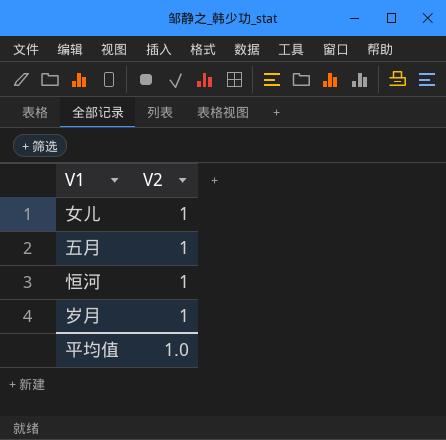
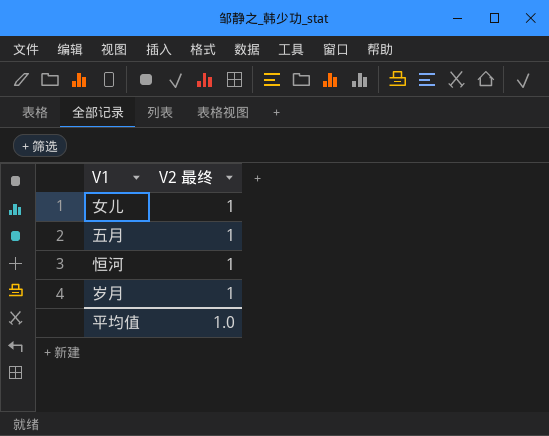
column name: V2 -> V2 最终

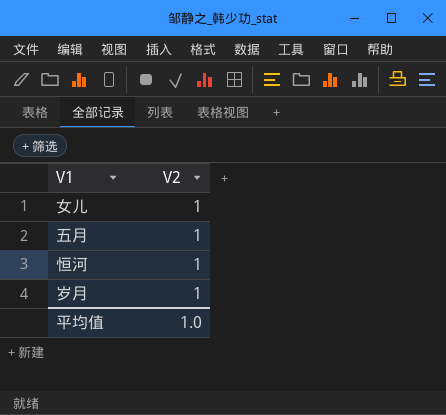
column name: V2 最终 -> V2

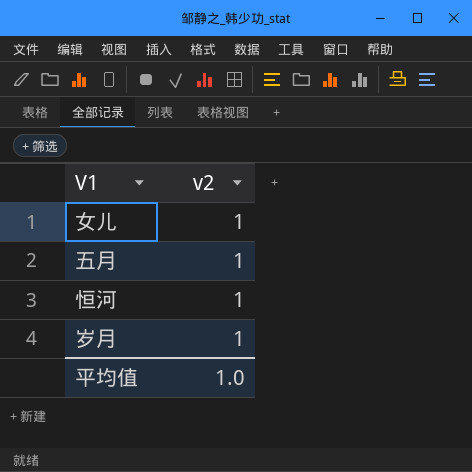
column name: V2 -> v2

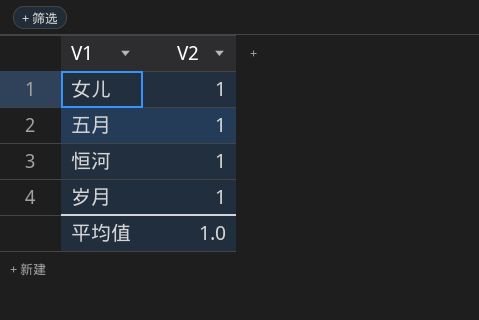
column name: v2 -> V2

